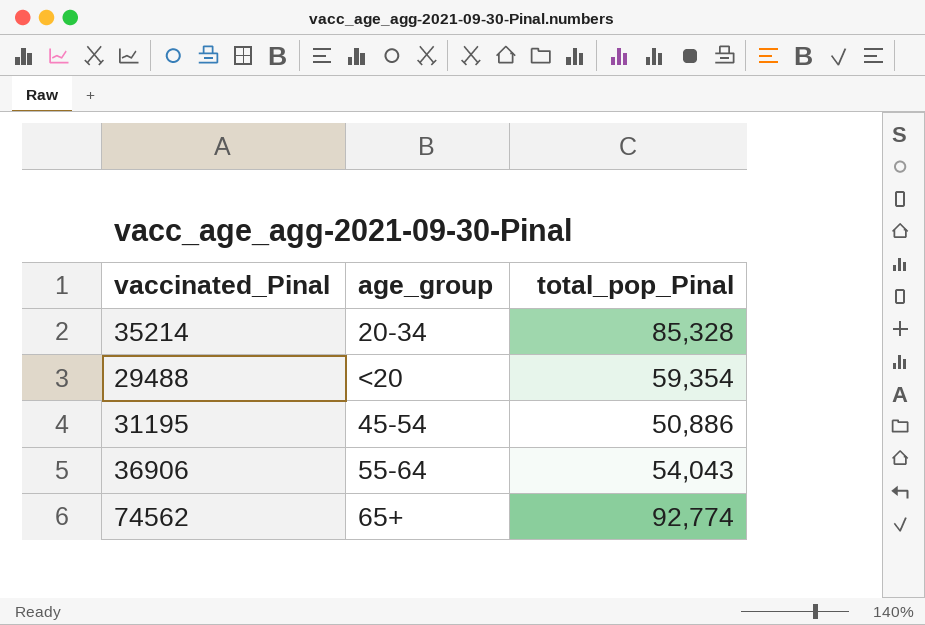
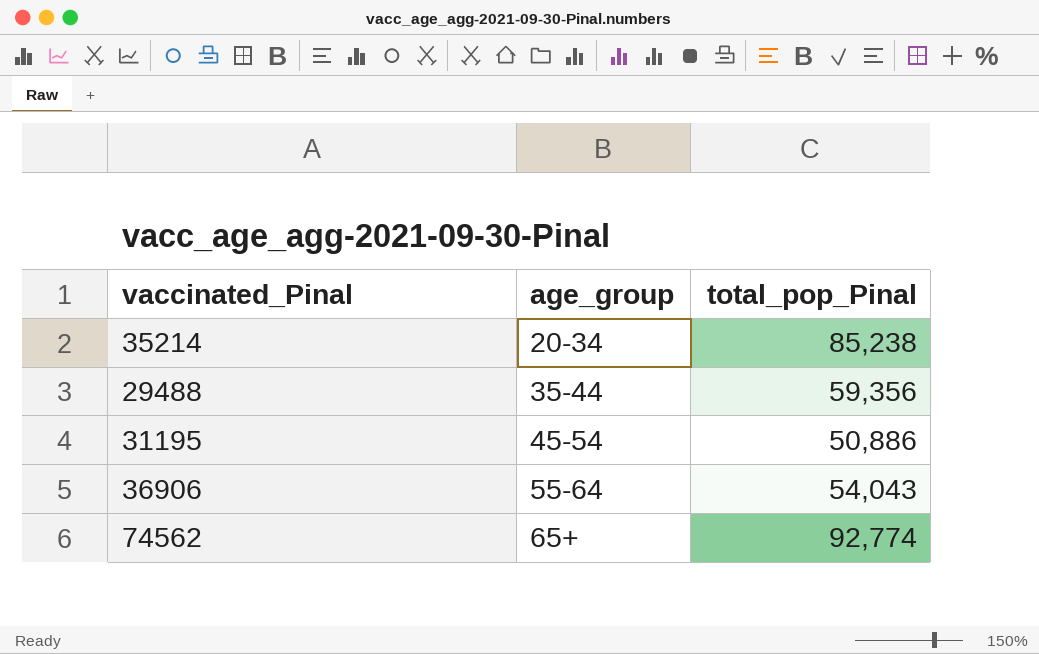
35214 | total_pop_Pinal: 85,328 -> 85,238
29488 | age_group: <20 -> 35-44
29488 | total_pop_Pinal: 59,354 -> 59,356

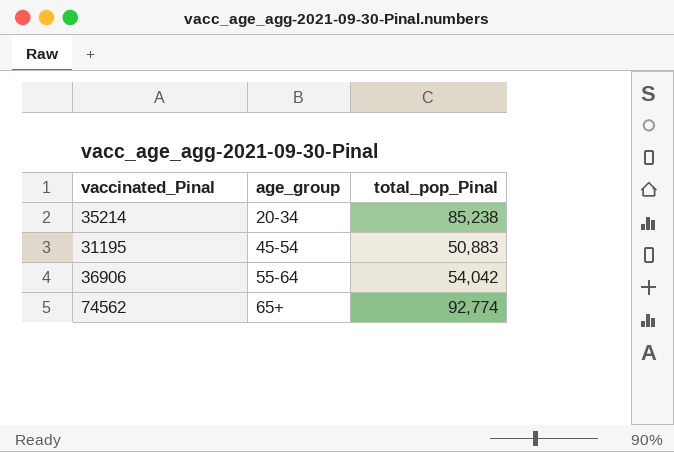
row 29488: 35-44 | 59,356 -> none
31195 | total_pop_Pinal: 50,886 -> 50,883
36906 | total_pop_Pinal: 54,043 -> 54,042

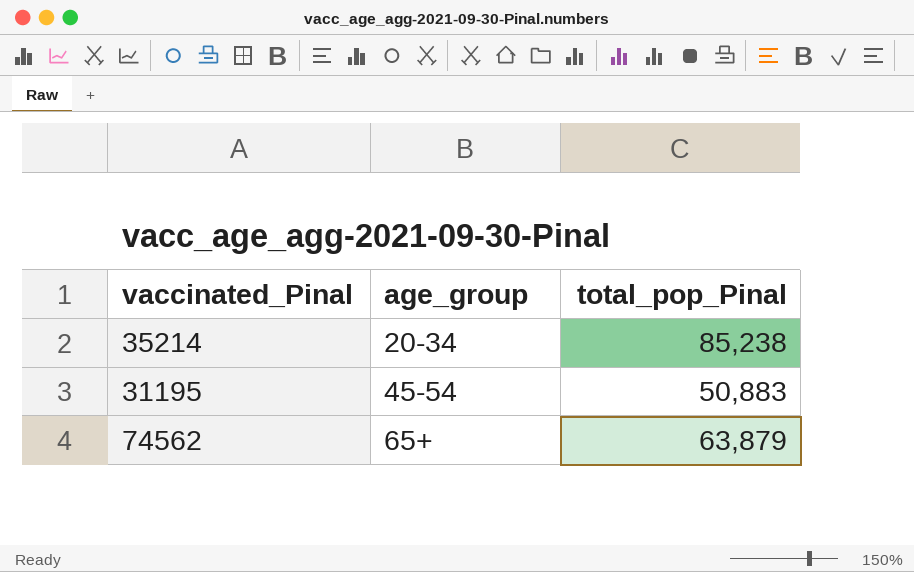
row 36906: 55-64 | 54,042 -> none
74562 | total_pop_Pinal: 92,774 -> 63,879

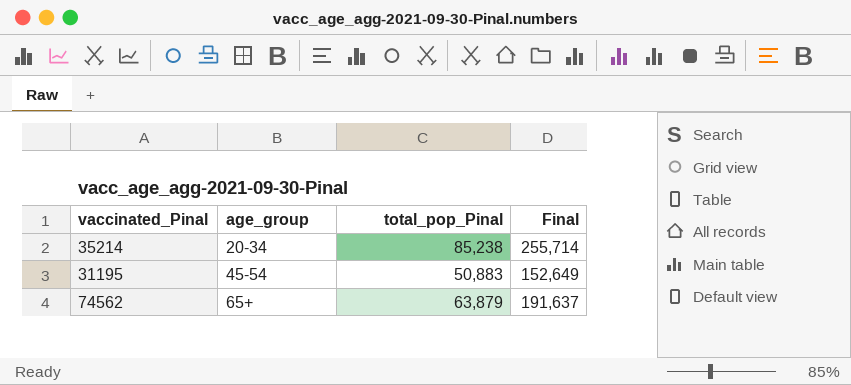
column Final | formula: none -> [total_pop_Pinal] * 3

